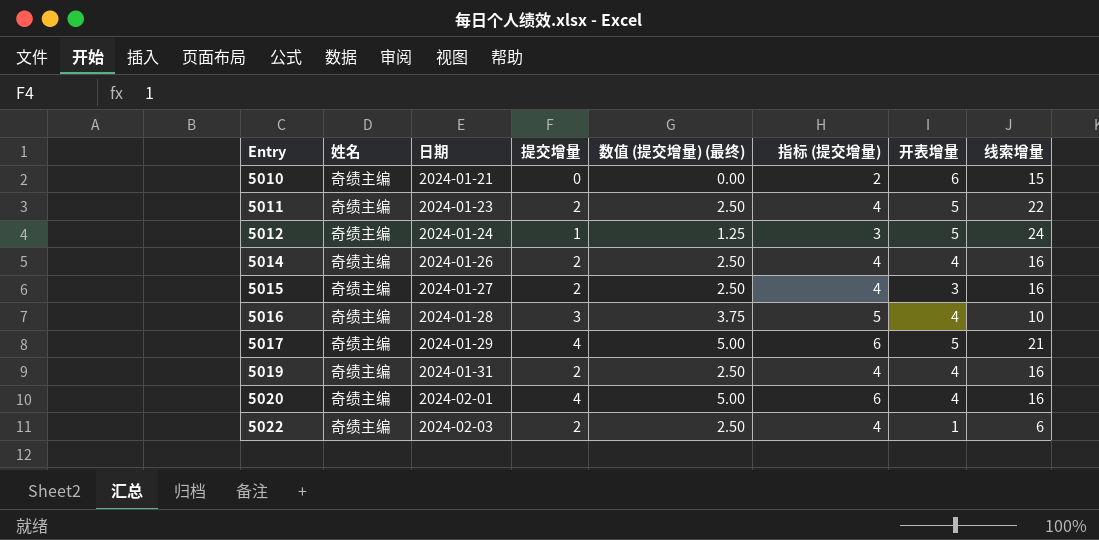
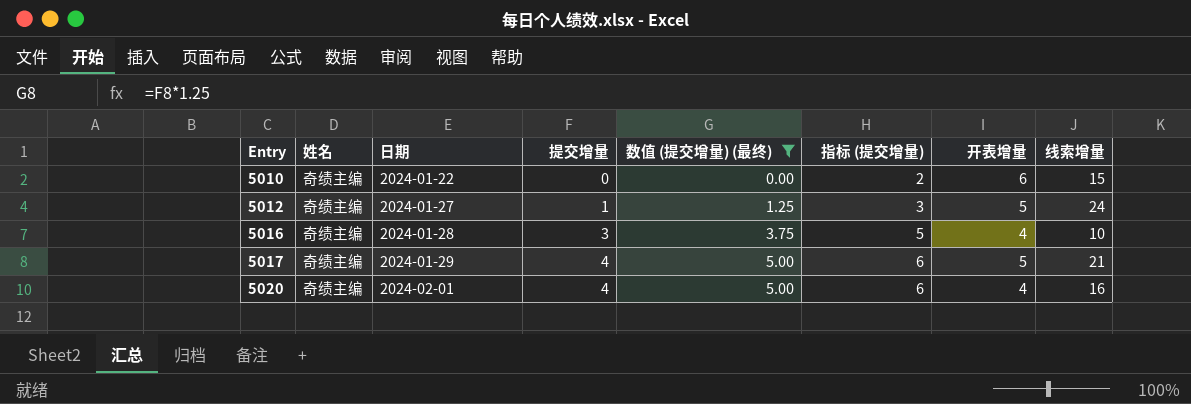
filter: none -> 数值 (提交增量) (最终) != 2.50
5010 | 日期: 2024-01-21 -> 2024-01-22
5012 | 日期: 2024-01-24 -> 2024-01-27

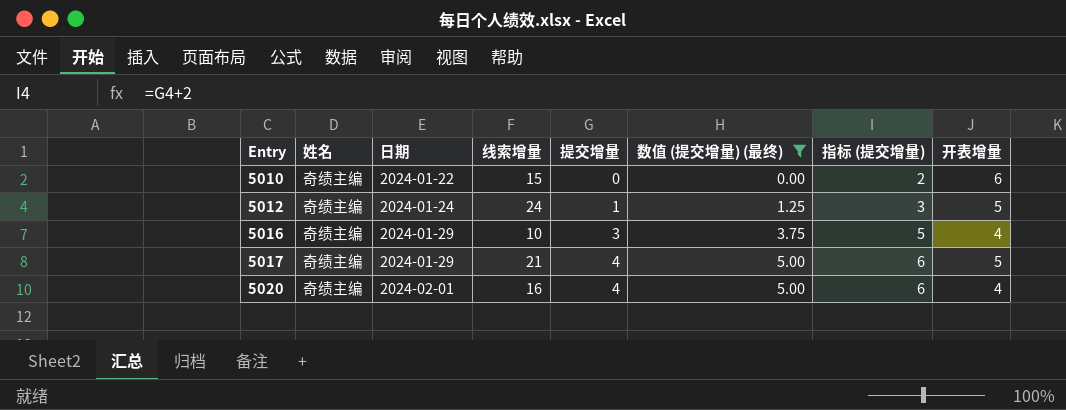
column 线索增量 | position: 8 -> 4
5012 | 日期: 2024-01-27 -> 2024-01-24
5016 | 日期: 2024-01-28 -> 2024-01-29

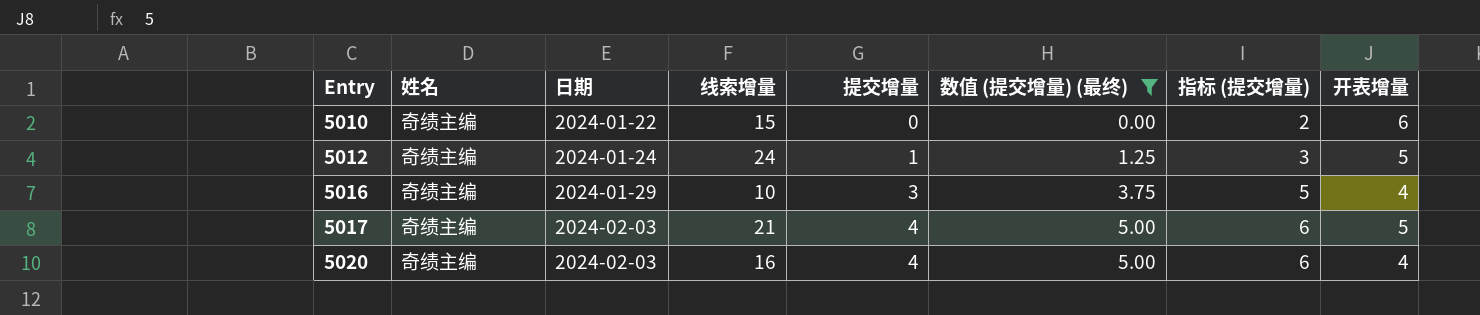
5017 | 日期: 2024-01-29 -> 2024-02-03
5020 | 日期: 2024-02-01 -> 2024-02-03

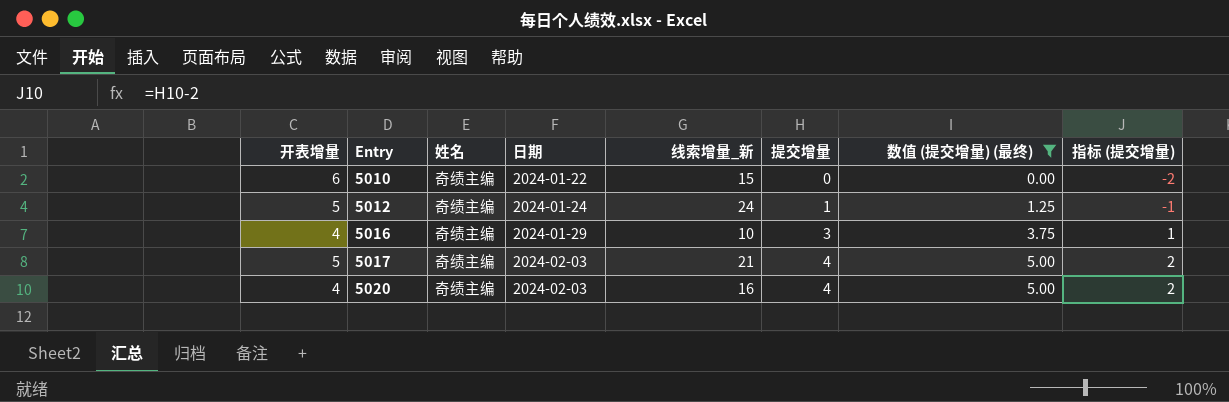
column 开表增量 | position: 8 -> 1
column name: 线索增量 -> 线索增量_新
column 指标 (提交增量) | formula: [提交增量] + 2 -> [提交增量] - 2

